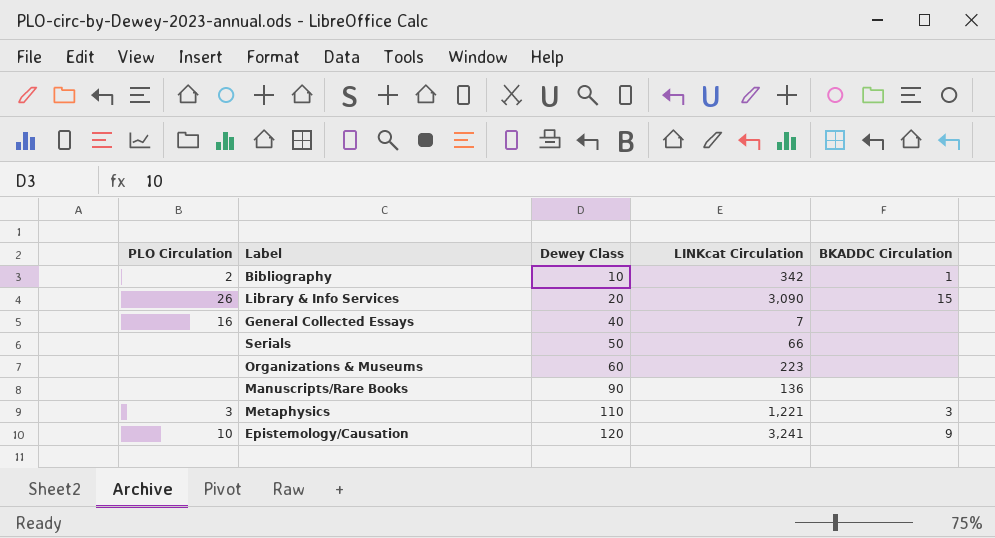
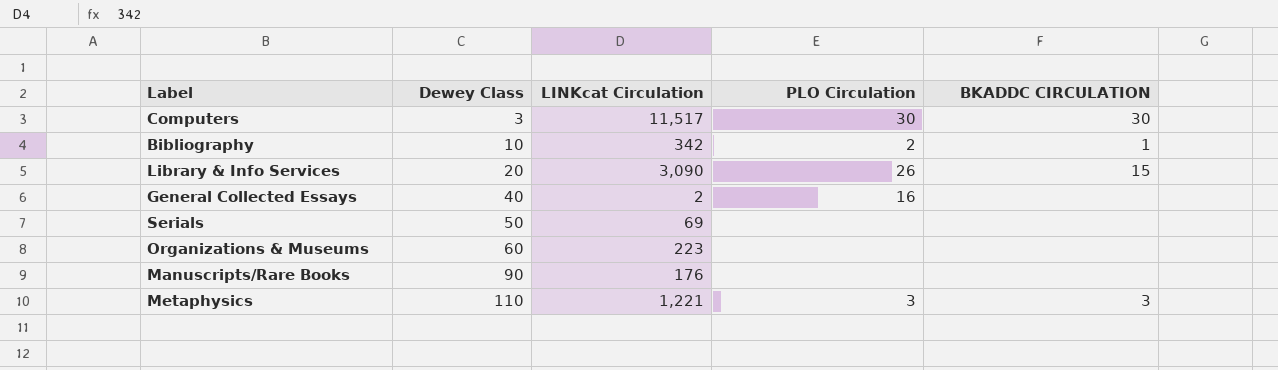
column PLO Circulation | position: 1 -> 4
column name: BKADDC Circulation -> BKADDC CIRCULATION
row Epistemology/Causation: 10 | 120 | 3,241 | 9 -> none
row Computers: none -> 3 | 11,517 | 30 | 30
General Collected Essays | LINKcat Circulation: 7 -> 2
Serials | LINKcat Circulation: 66 -> 69
Manuscripts/Rare Books | LINKcat Circulation: 136 -> 176

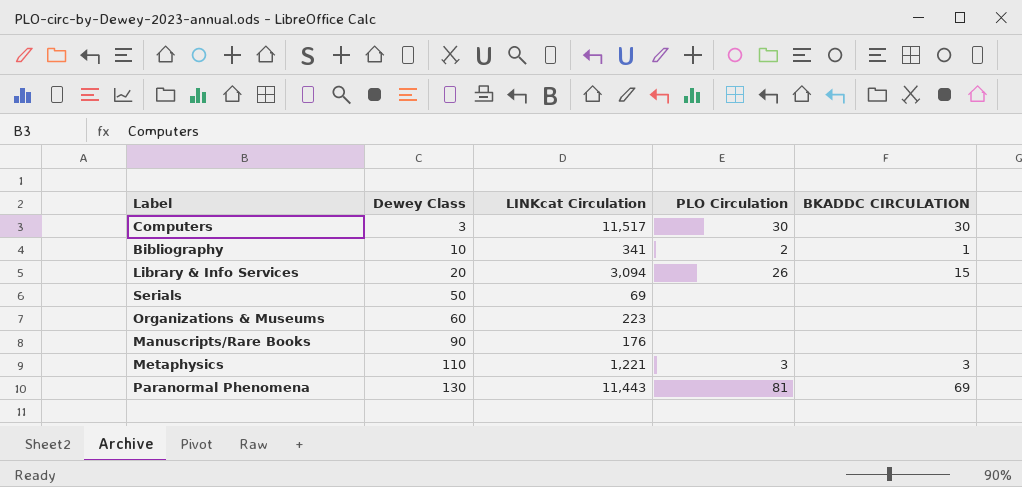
row General Collected Essays: 40 | 2 | 16 | none -> none
Bibliography | LINKcat Circulation: 342 -> 341
Library & Info Services | LINKcat Circulation: 3,090 -> 3,094
row Paranormal Phenomena: none -> 130 | 11,443 | 81 | 69

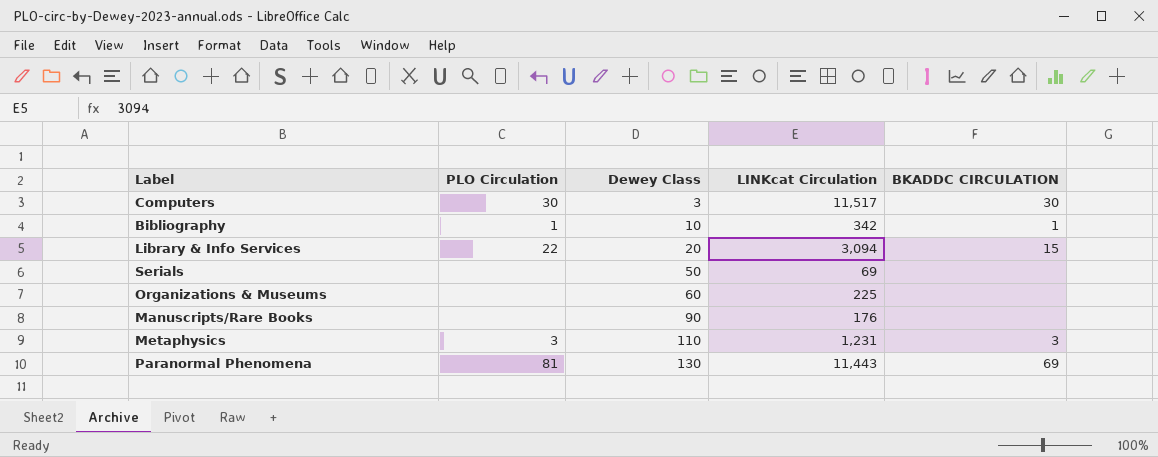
column PLO Circulation | position: 4 -> 2
Bibliography | PLO Circulation: 2 -> 1
Bibliography | LINKcat Circulation: 341 -> 342
Library & Info Services | PLO Circulation: 26 -> 22
Organizations & Museums | LINKcat Circulation: 223 -> 225
Metaphysics | LINKcat Circulation: 1,221 -> 1,231

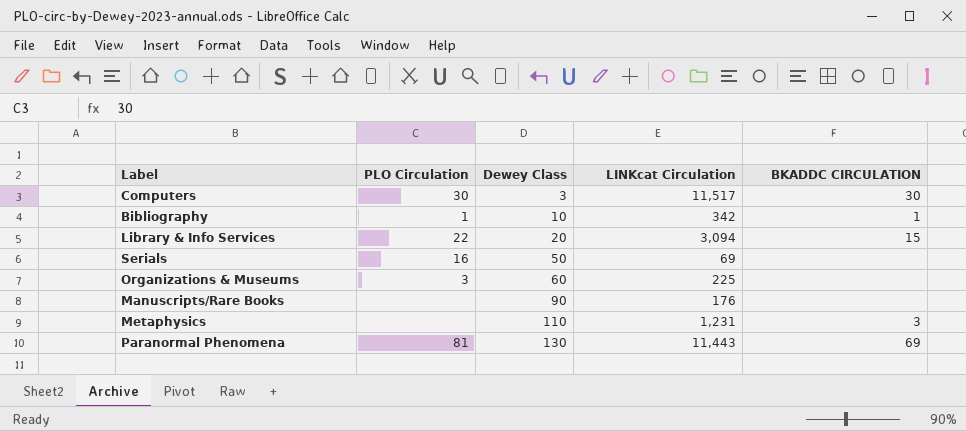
Serials | PLO Circulation: none -> 16
Organizations & Museums | PLO Circulation: none -> 3
Metaphysics | PLO Circulation: 3 -> none

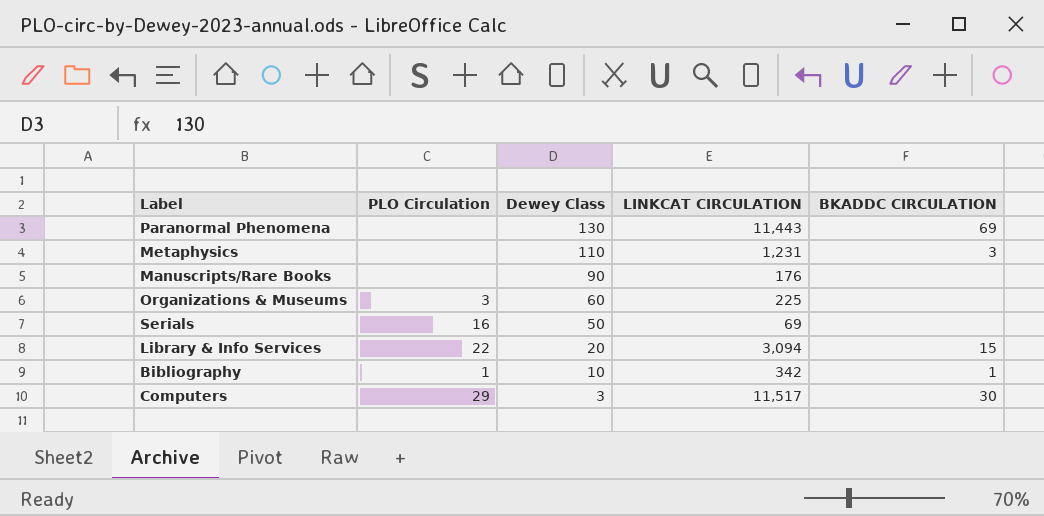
row order: Dewey Class ascending -> Dewey Class descending
column name: LINKcat Circulation -> LINKCAT CIRCULATION
Paranormal Phenomena | PLO Circulation: 81 -> none
Computers | PLO Circulation: 30 -> 29

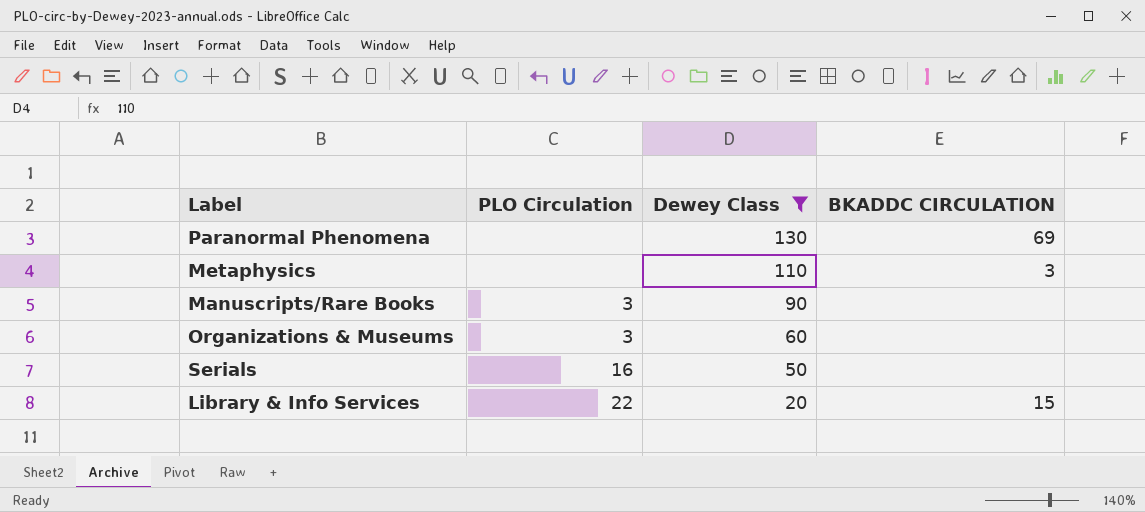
filter: none -> Dewey Class >= 20
column LINKCAT CIRCULATION | position: 4 -> none
Manuscripts/Rare Books | PLO Circulation: none -> 3

